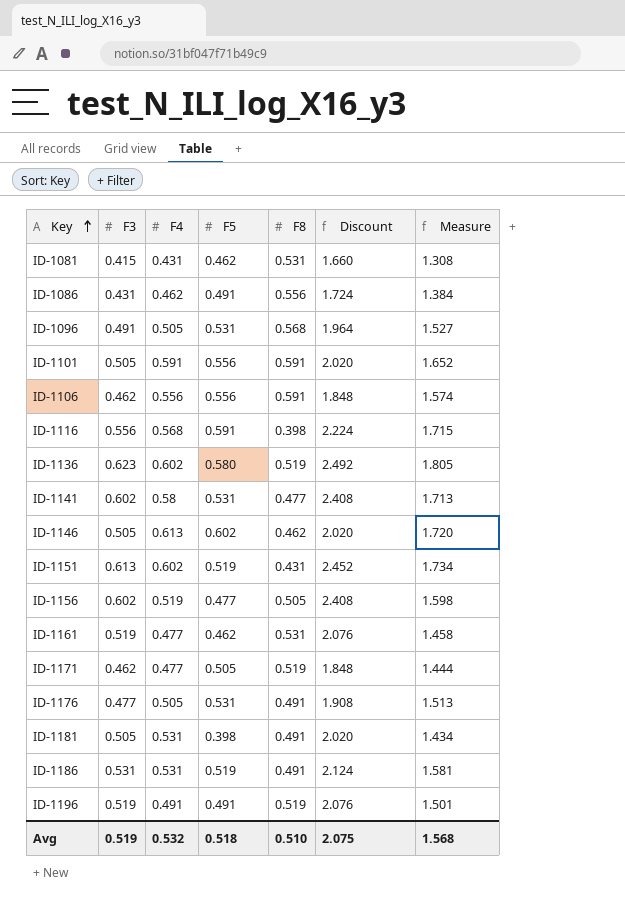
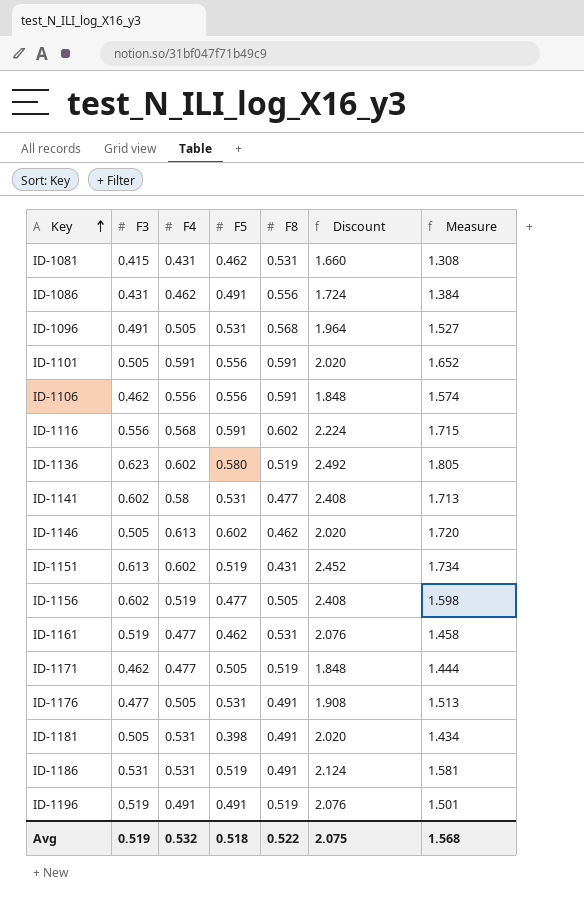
ID-1116 | F8: 0.398 -> 0.602
Avg | F8: 0.510 -> 0.522

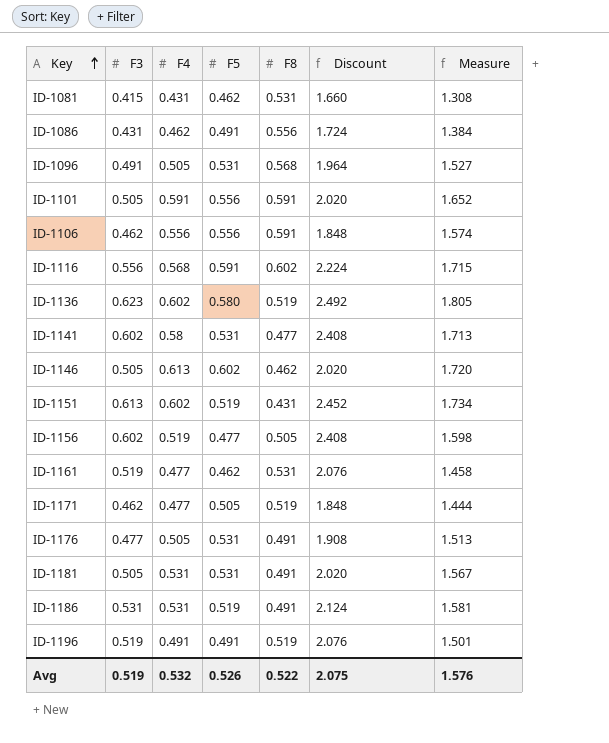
ID-1181 | F5: 0.398 -> 0.531
ID-1181 | Measure: 1.434 -> 1.567
Avg | F5: 0.518 -> 0.526
Avg | Measure: 1.568 -> 1.576

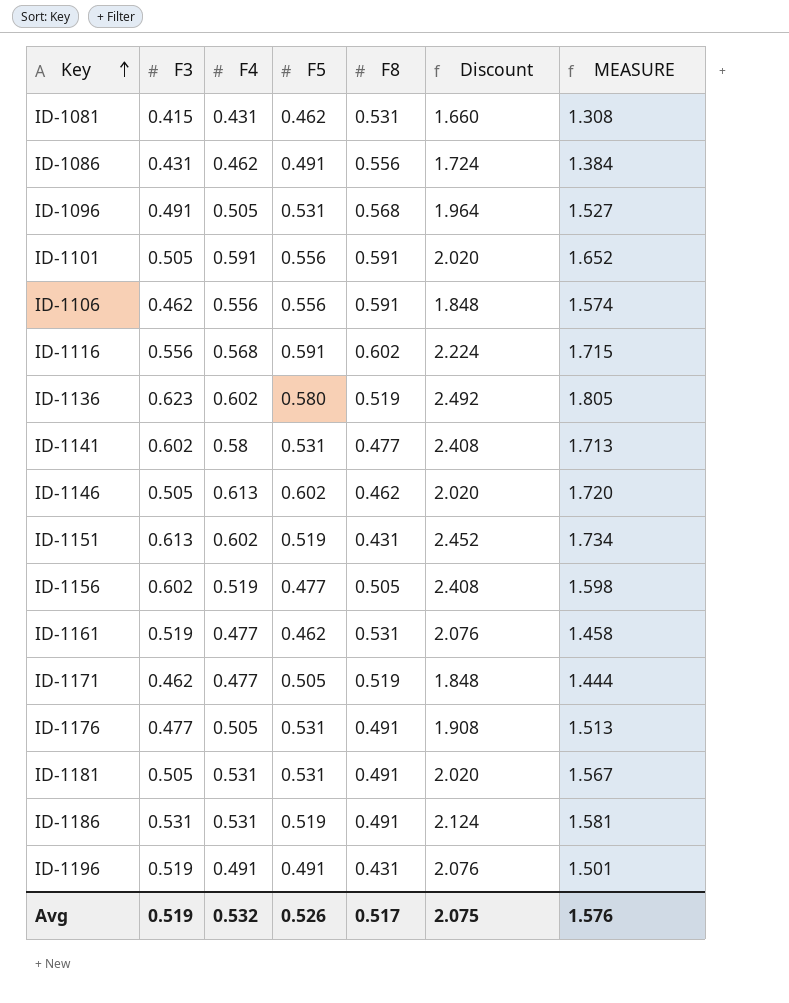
column name: Measure -> MEASURE
ID-1196 | F8: 0.519 -> 0.431
Avg | F8: 0.522 -> 0.517

